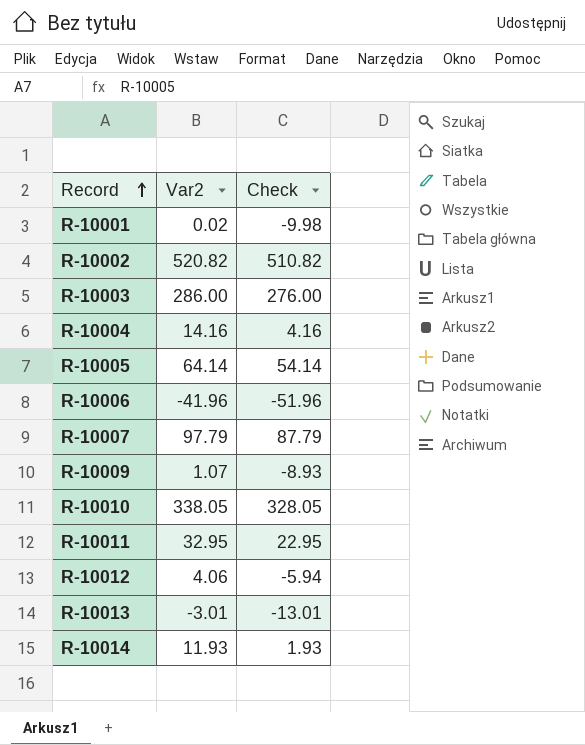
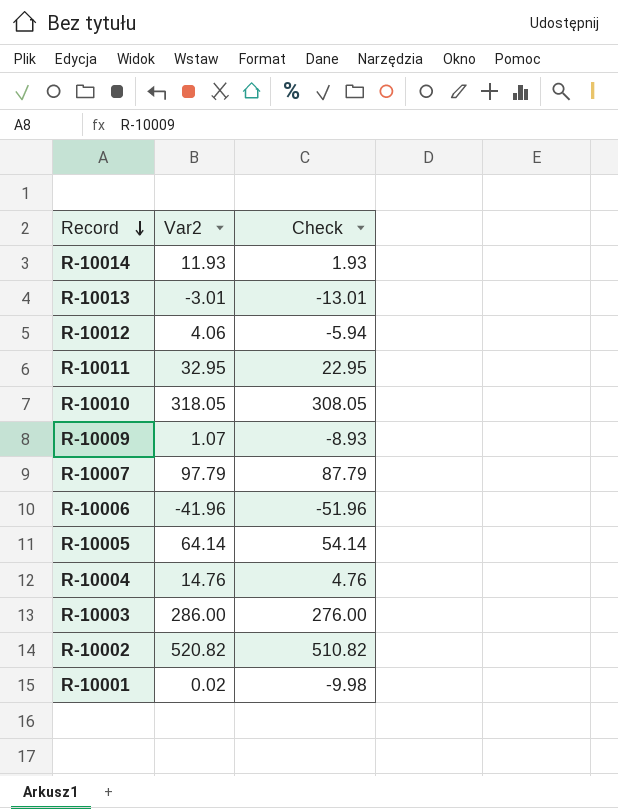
row order: Record ascending -> Record descending
R-10010 | Var2: 338.05 -> 318.05
R-10010 | Check: 328.05 -> 308.05
R-10004 | Var2: 14.16 -> 14.76
R-10004 | Check: 4.16 -> 4.76

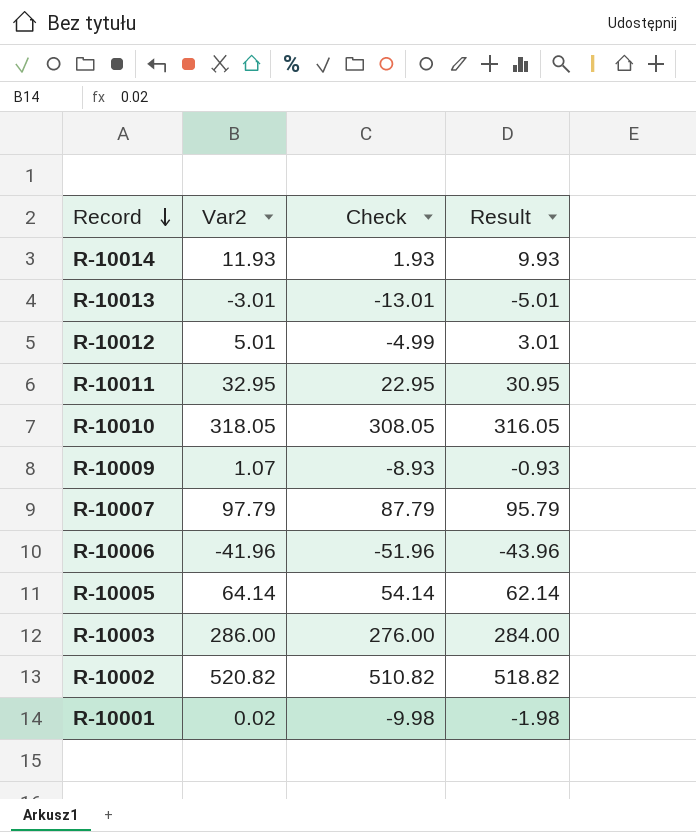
column Result | formula: none -> [Var2] - 2
row R-10004: 14.76 | 4.76 -> none
R-10012 | Var2: 4.06 -> 5.01
R-10012 | Check: -5.94 -> -4.99

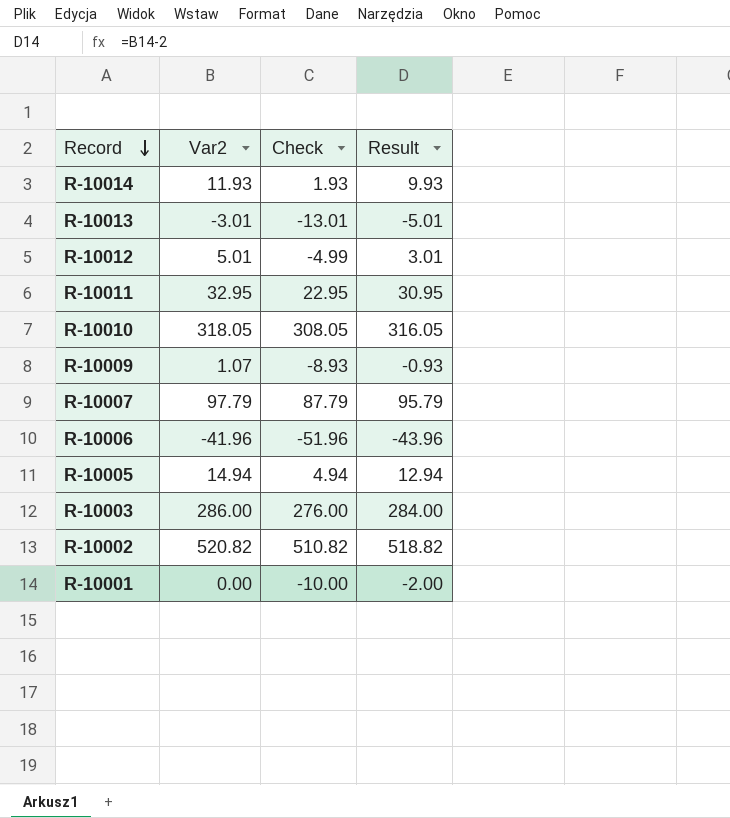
R-10005 | Var2: 64.14 -> 14.94
R-10005 | Check: 54.14 -> 4.94
R-10005 | Result: 62.14 -> 12.94
R-10001 | Var2: 0.02 -> 0.00
R-10001 | Check: -9.98 -> -10.00
R-10001 | Result: -1.98 -> -2.00

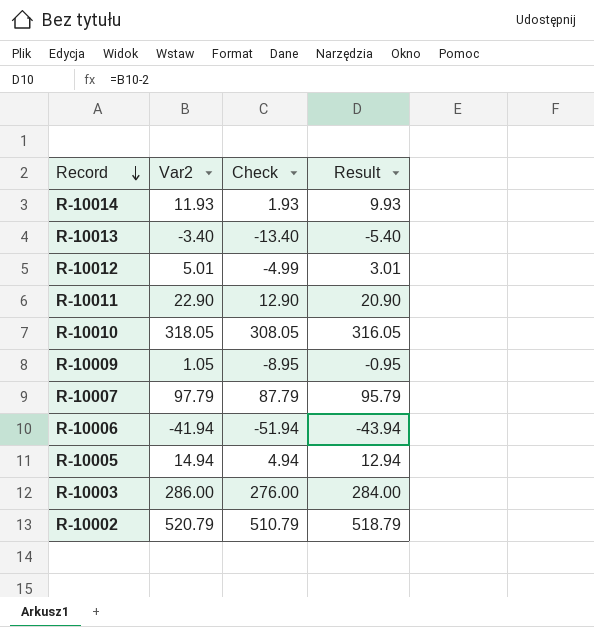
row R-10001: 0.00 | -10.00 | -2.00 -> none
R-10013 | Var2: -3.01 -> -3.40
R-10013 | Check: -13.01 -> -13.40
R-10013 | Result: -5.01 -> -5.40
R-10011 | Var2: 32.95 -> 22.90
R-10011 | Check: 22.95 -> 12.90
R-10011 | Result: 30.95 -> 20.90
R-10009 | Var2: 1.07 -> 1.05
R-10009 | Check: -8.93 -> -8.95
R-10009 | Result: -0.93 -> -0.95
R-10006 | Var2: -41.96 -> -41.94
R-10006 | Check: -51.96 -> -51.94
R-10006 | Result: -43.96 -> -43.94
R-10002 | Var2: 520.82 -> 520.79
R-10002 | Check: 510.82 -> 510.79
R-10002 | Result: 518.82 -> 518.79

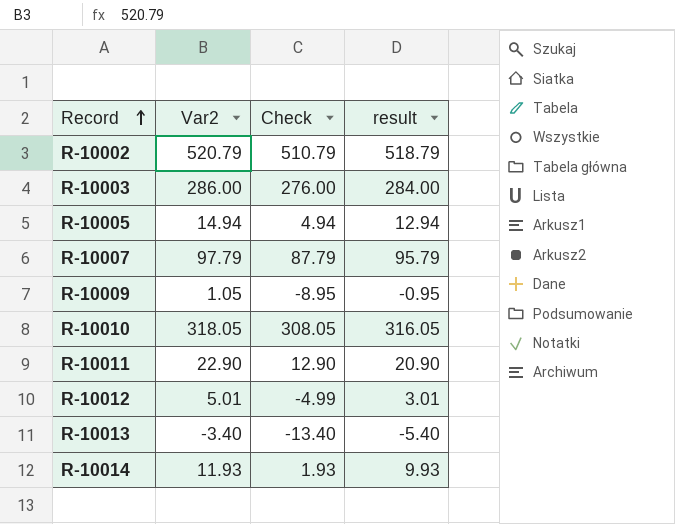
row order: Record descending -> Record ascending
column name: Result -> result
row R-10006: -41.94 | -51.94 | -43.94 -> none

